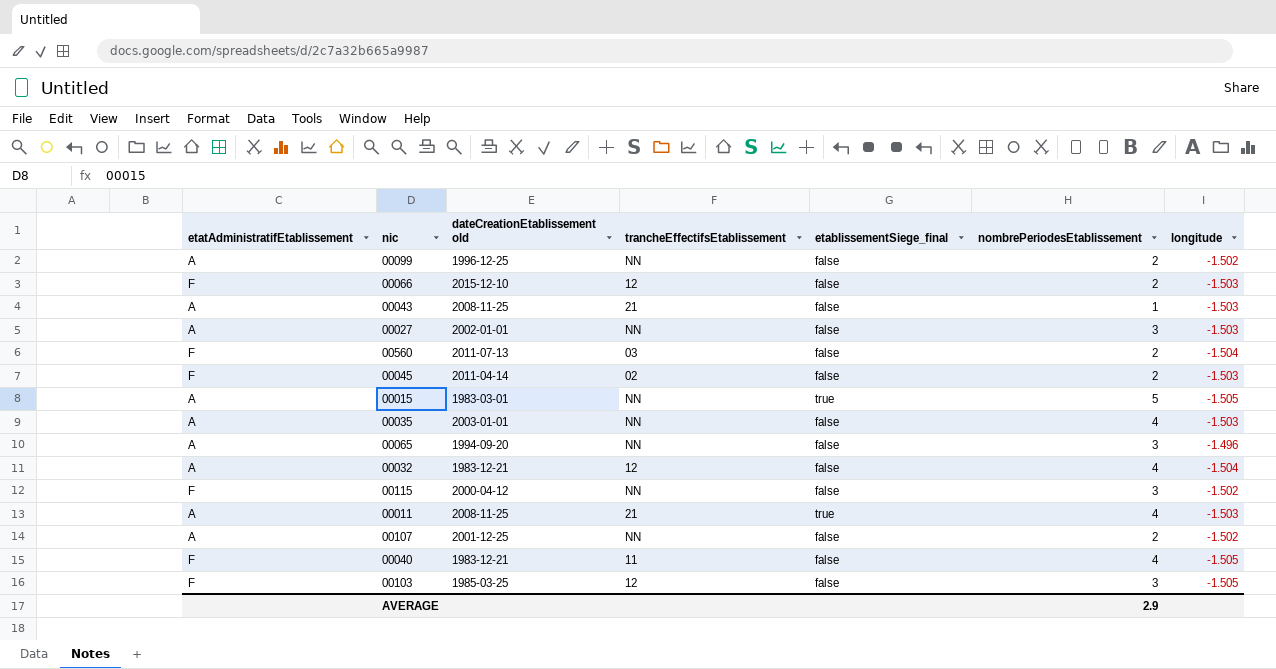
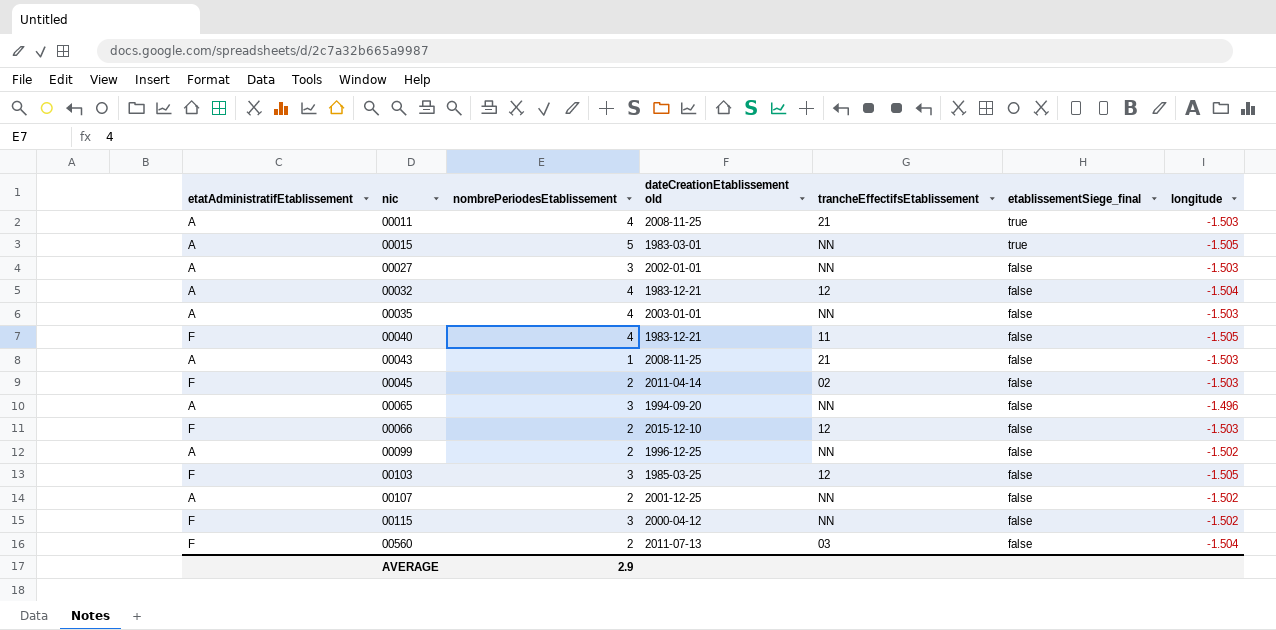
row order: none -> nic ascending
column nombrePeriodesEtablissement | position: 6 -> 3

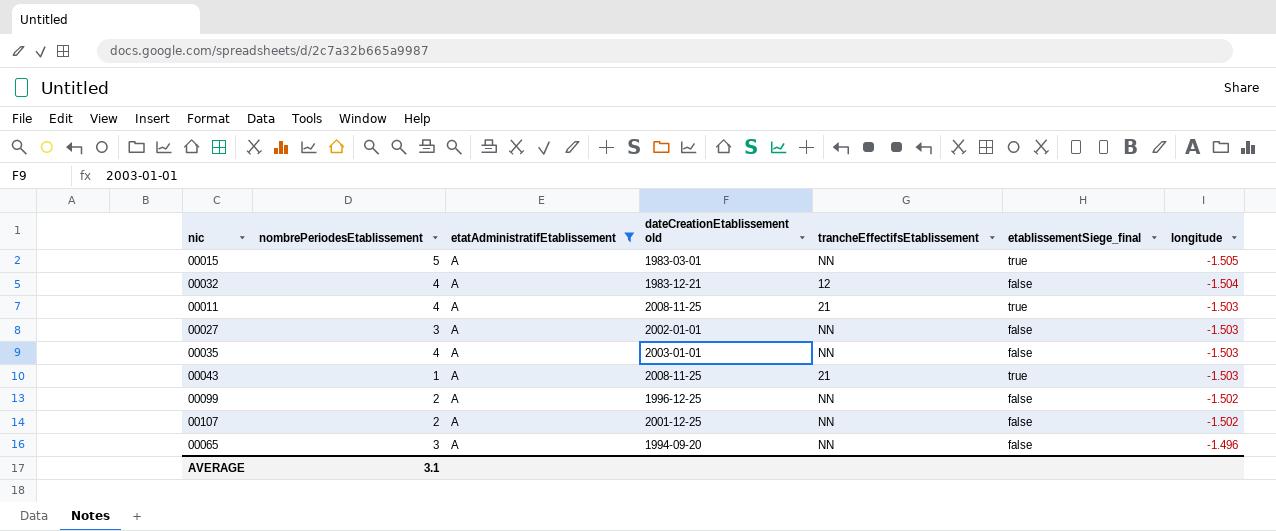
filter: none -> etatAdministratifEtablissement = A
row order: nic ascending -> longitude ascending
column etatAdministratifEtablissement | position: 1 -> 3
00043 | etablissementSiege_final: false -> true
AVERAGE | nombrePeriodesEtablissement: 2.9 -> 3.1

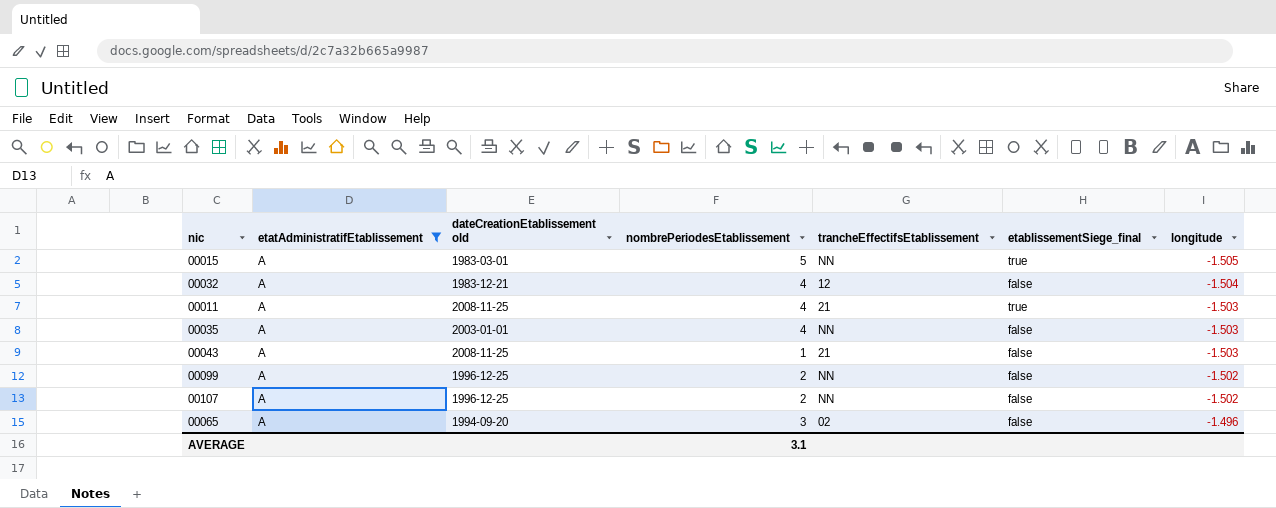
column nombrePeriodesEtablissement | position: 2 -> 4
row 00027: 3 | A | 2002-01-01 | NN | false | -1.503 -> none
00043 | etablissementSiege_final: true -> false
00107 | dateCreationEtablissement old: 2001-12-25 -> 1996-12-25
00065 | trancheEffectifsEtablissement: NN -> 02

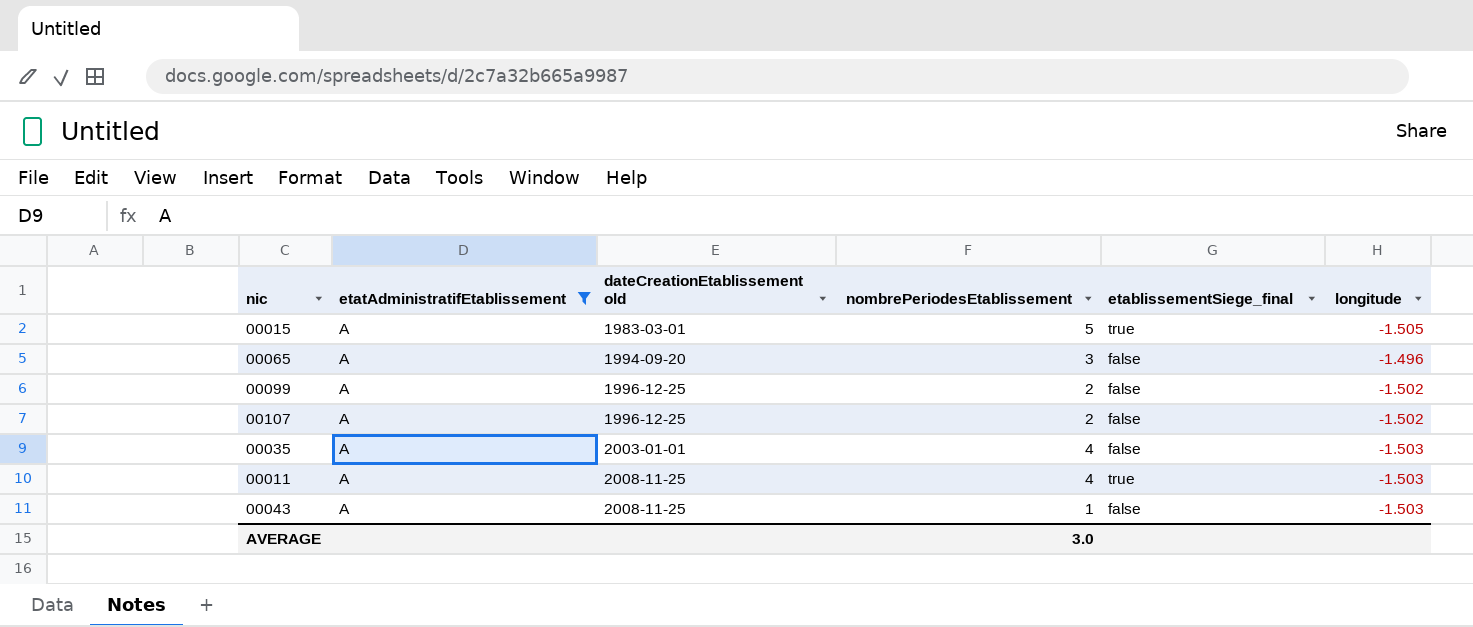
row order: longitude ascending -> dateCreationEtablissement old ascending
column trancheEffectifsEtablissement | position: 5 -> none
row 00032: A | 1983-12-21 | 4 | 12 | false | -1.504 -> none
AVERAGE | nombrePeriodesEtablissement: 3.1 -> 3.0

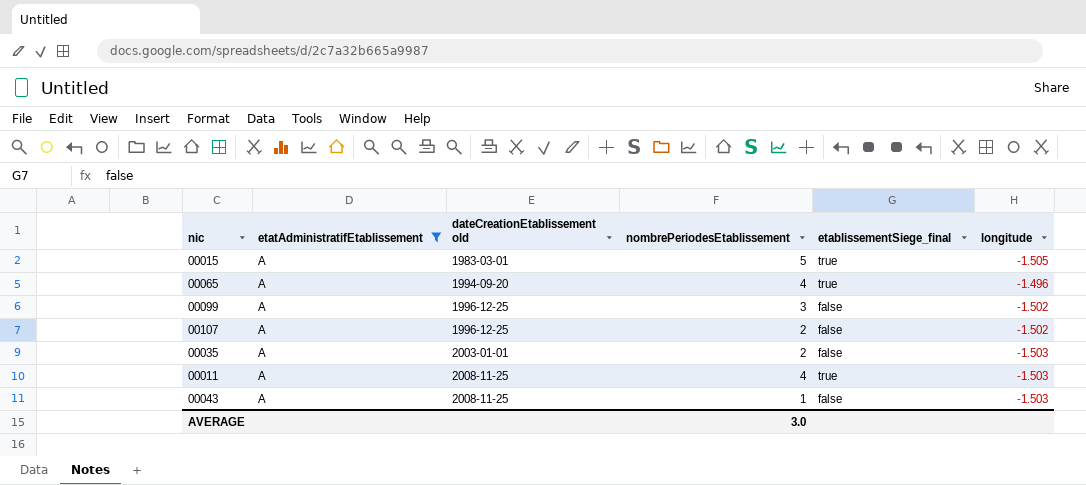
00065 | nombrePeriodesEtablissement: 3 -> 4
00065 | etablissementSiege_final: false -> true
00099 | nombrePeriodesEtablissement: 2 -> 3
00035 | nombrePeriodesEtablissement: 4 -> 2

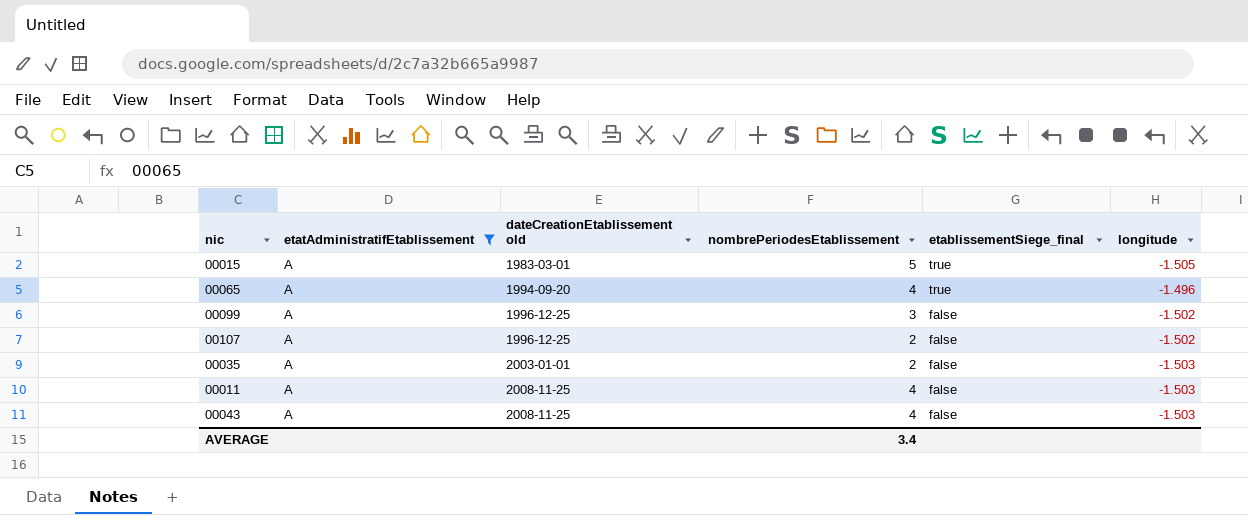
00011 | etablissementSiege_final: true -> false
00043 | nombrePeriodesEtablissement: 1 -> 4
AVERAGE | nombrePeriodesEtablissement: 3.0 -> 3.4

